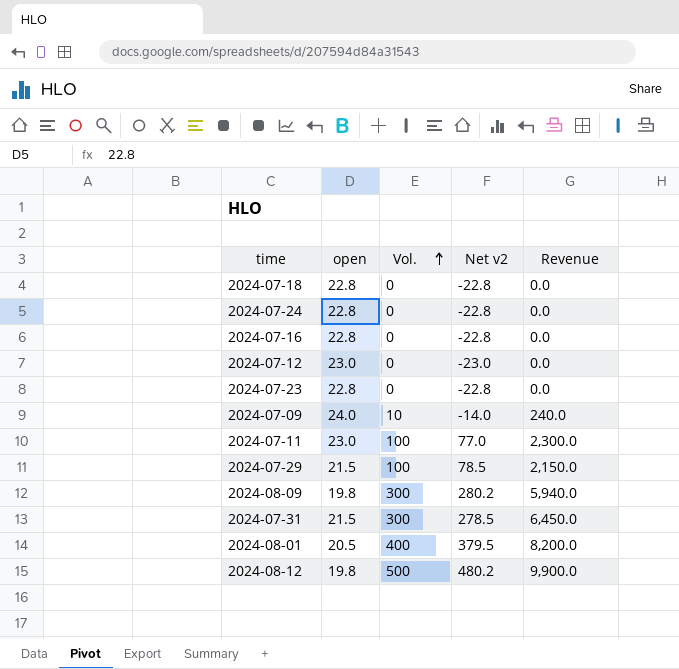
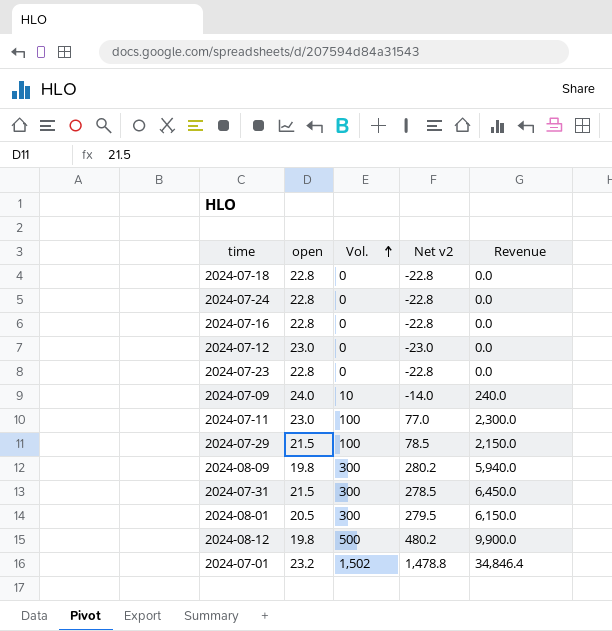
2024-08-01 | Vol.: 400 -> 300
2024-08-01 | Net v2: 379.5 -> 279.5
2024-08-01 | Revenue: 8,200.0 -> 6,150.0
row 2024-07-01: none -> 23.2 | 1,502 | 1,478.8 | 34,846.4

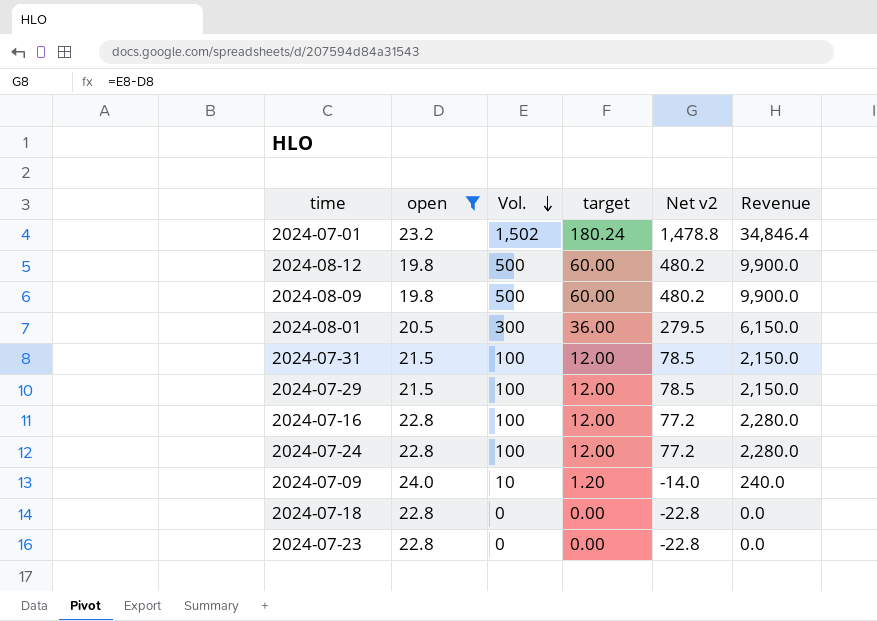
filter: none -> open != 23.0
row order: Vol. ascending -> Vol. descending
column target | formula: none -> [Vol.] * 0.12
2024-08-09 | Vol.: 300 -> 500
2024-08-09 | Net v2: 280.2 -> 480.2
2024-08-09 | Revenue: 5,940.0 -> 9,900.0
2024-07-31 | Vol.: 300 -> 100
2024-07-31 | Net v2: 278.5 -> 78.5
2024-07-31 | Revenue: 6,450.0 -> 2,150.0
2024-07-16 | Vol.: 0 -> 100
2024-07-16 | Net v2: -22.8 -> 77.2
2024-07-16 | Revenue: 0.0 -> 2,280.0
2024-07-24 | Vol.: 0 -> 100
2024-07-24 | Net v2: -22.8 -> 77.2
2024-07-24 | Revenue: 0.0 -> 2,280.0

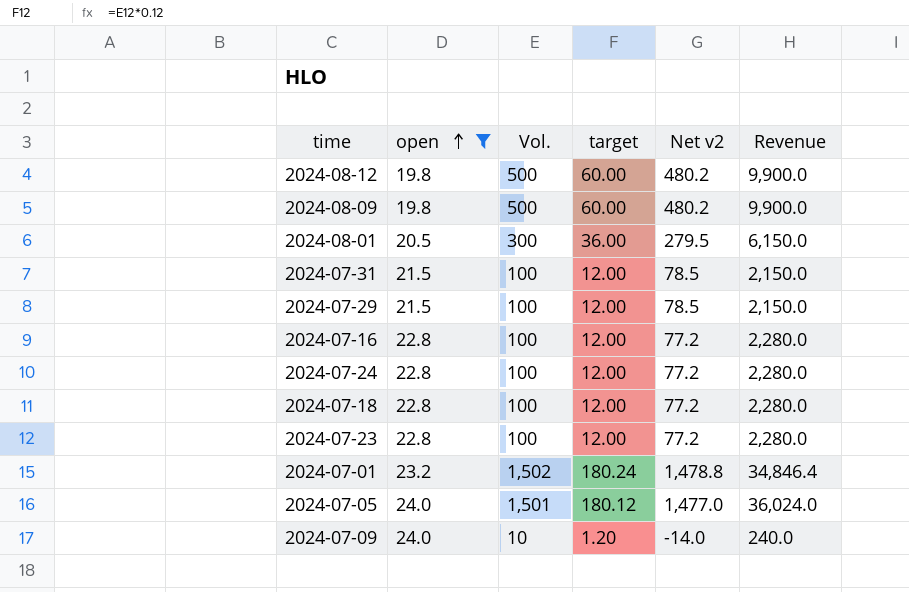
row order: Vol. descending -> open ascending
2024-07-18 | Vol.: 0 -> 100
2024-07-18 | target: 0.00 -> 12.00
2024-07-18 | Net v2: -22.8 -> 77.2
2024-07-18 | Revenue: 0.0 -> 2,280.0
2024-07-23 | Vol.: 0 -> 100
2024-07-23 | target: 0.00 -> 12.00
2024-07-23 | Net v2: -22.8 -> 77.2
2024-07-23 | Revenue: 0.0 -> 2,280.0
row 2024-07-05: none -> 24.0 | 1,501 | 180.12 | 1,477.0 | 36,024.0

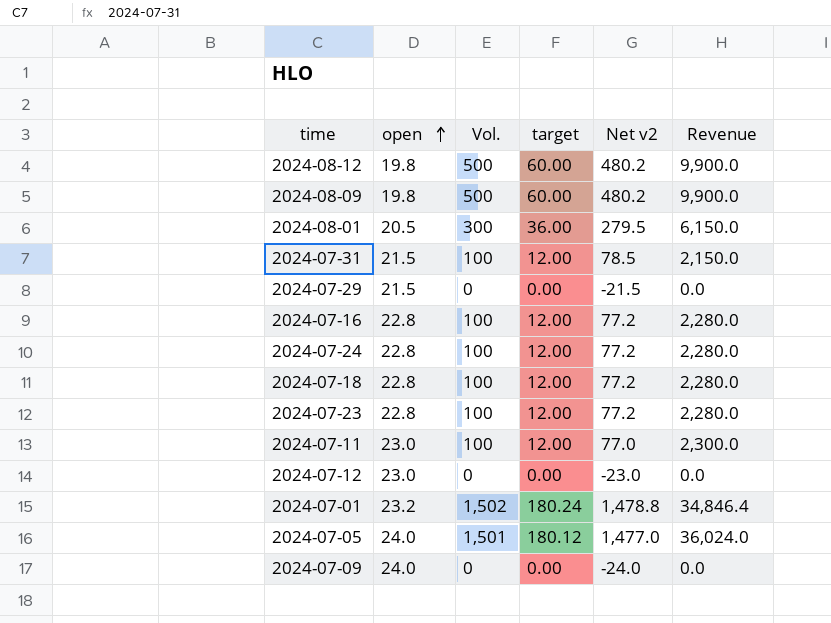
filter: open != 23.0 -> none
2024-07-29 | Vol.: 100 -> 0
2024-07-29 | target: 12.00 -> 0.00
2024-07-29 | Net v2: 78.5 -> -21.5
2024-07-29 | Revenue: 2,150.0 -> 0.0
2024-07-09 | Vol.: 10 -> 0
2024-07-09 | target: 1.20 -> 0.00
2024-07-09 | Net v2: -14.0 -> -24.0
2024-07-09 | Revenue: 240.0 -> 0.0

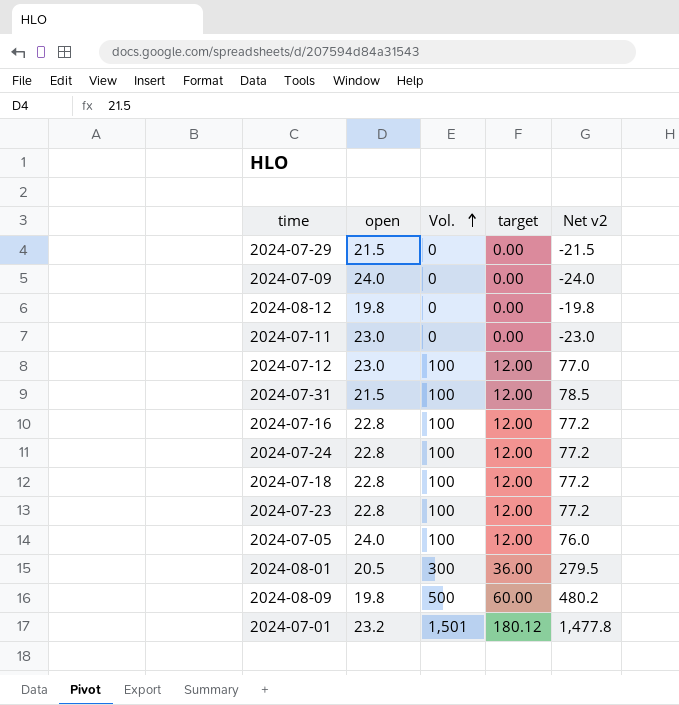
row order: open ascending -> Vol. ascending
column Revenue | formula: [open] * [Vol.] -> none
2024-08-12 | Vol.: 500 -> 0
2024-08-12 | target: 60.00 -> 0.00
2024-08-12 | Net v2: 480.2 -> -19.8
2024-07-11 | Vol.: 100 -> 0
2024-07-11 | target: 12.00 -> 0.00
2024-07-11 | Net v2: 77.0 -> -23.0
2024-07-12 | Vol.: 0 -> 100
2024-07-12 | target: 0.00 -> 12.00
2024-07-12 | Net v2: -23.0 -> 77.0
2024-07-05 | Vol.: 1,501 -> 100
2024-07-05 | target: 180.12 -> 12.00
2024-07-05 | Net v2: 1,477.0 -> 76.0
2024-07-01 | Vol.: 1,502 -> 1,501
2024-07-01 | target: 180.24 -> 180.12
2024-07-01 | Net v2: 1,478.8 -> 1,477.8

